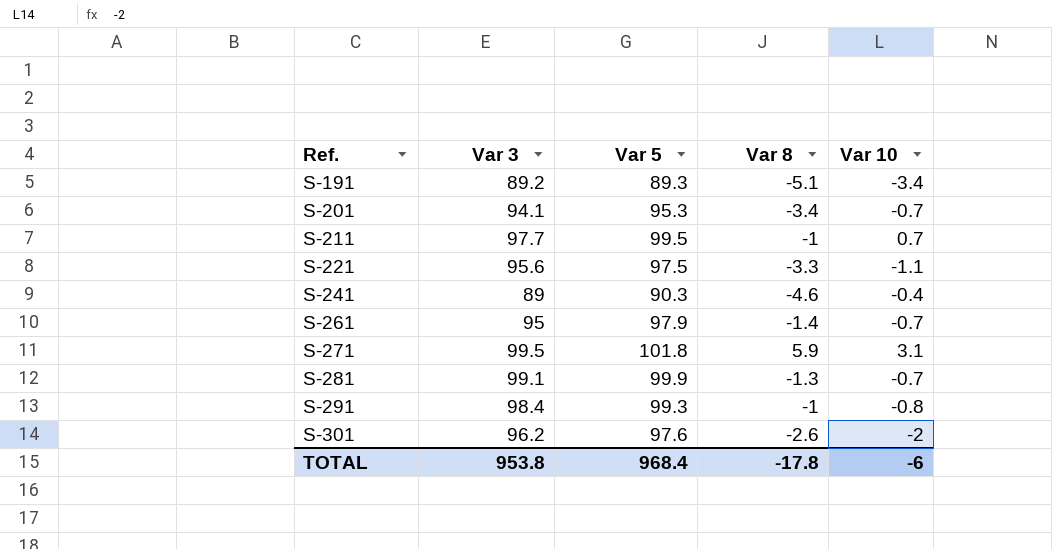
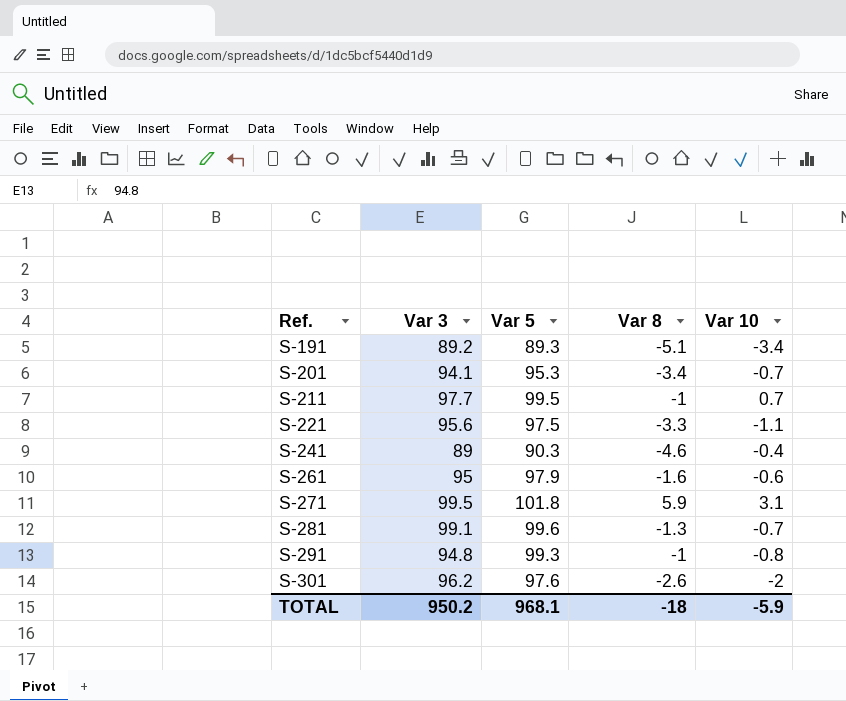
S-261 | Var 8: -1.4 -> -1.6
S-261 | Var 10: -0.7 -> -0.6
S-281 | Var 5: 99.9 -> 99.6
S-291 | Var 3: 98.4 -> 94.8
TOTAL | Var 3: 953.8 -> 950.2
TOTAL | Var 5: 968.4 -> 968.1
TOTAL | Var 8: -17.8 -> -18
TOTAL | Var 10: -6 -> -5.9

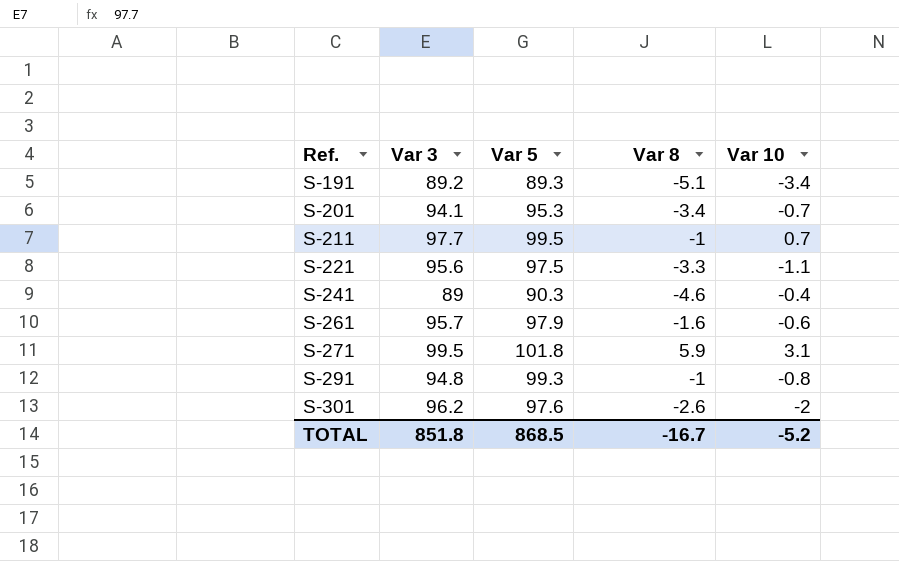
row S-281: 99.1 | 99.6 | -1.3 | -0.7 -> none
S-261 | Var 3: 95 -> 95.7
TOTAL | Var 3: 950.2 -> 851.8
TOTAL | Var 5: 968.1 -> 868.5
TOTAL | Var 8: -18 -> -16.7
TOTAL | Var 10: -5.9 -> -5.2

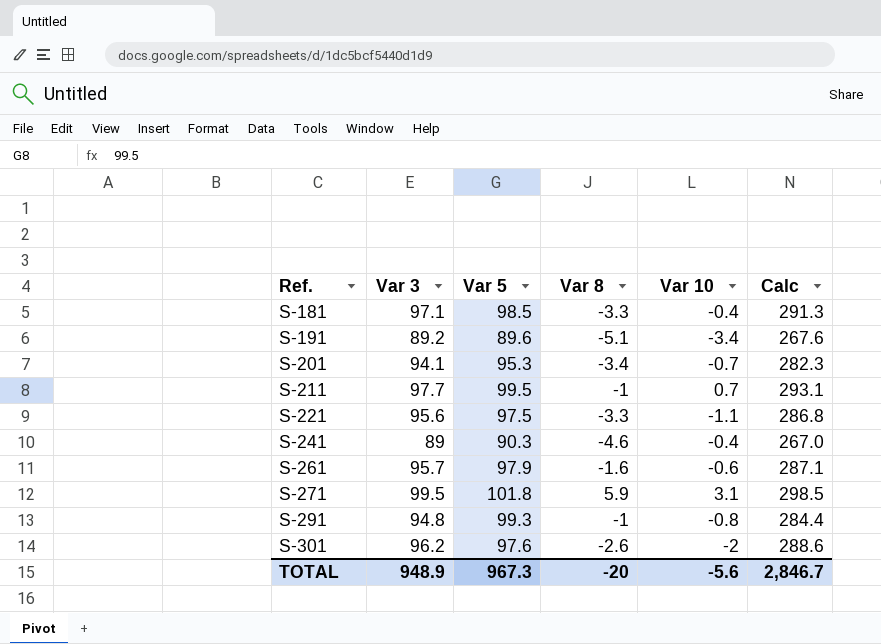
column Calc | formula: none -> [Var 3] * 3
row S-181: none -> 97.1 | 98.5 | -3.3 | -0.4 | 291.3
S-191 | Var 5: 89.3 -> 89.6
TOTAL | Var 3: 851.8 -> 948.9
TOTAL | Var 5: 868.5 -> 967.3
TOTAL | Var 8: -16.7 -> -20
TOTAL | Var 10: -5.2 -> -5.6

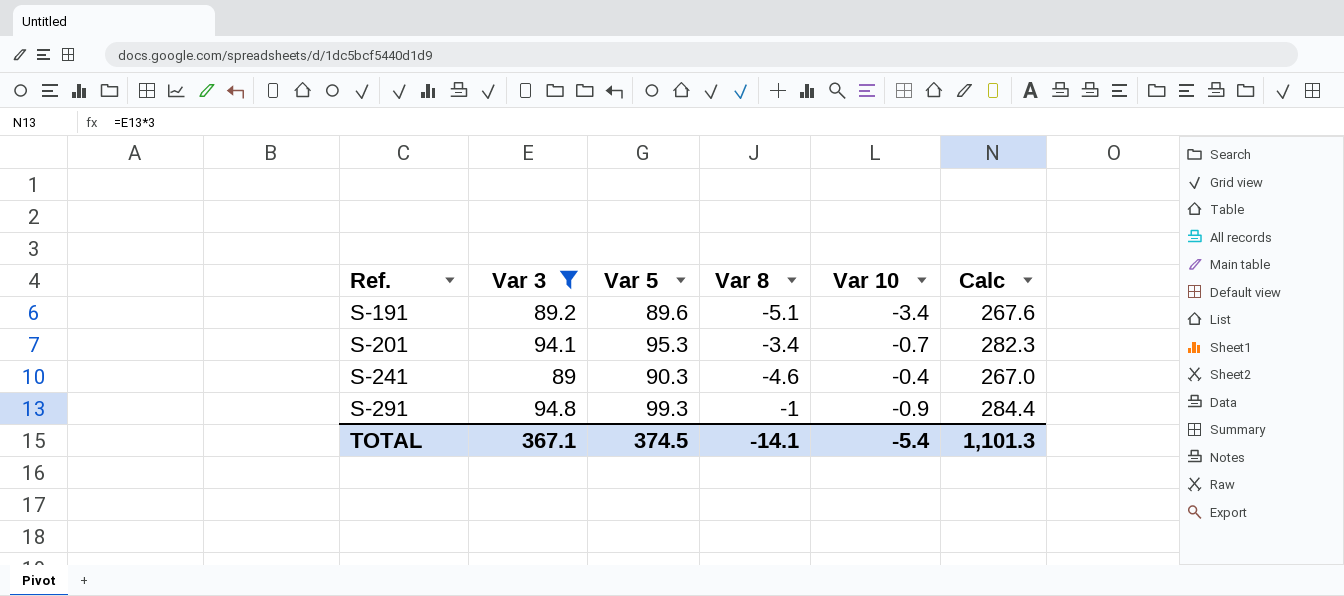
filter: none -> Var 3 <= 94.8
S-291 | Var 10: -0.8 -> -0.9
TOTAL | Var 3: 948.9 -> 367.1
TOTAL | Var 5: 967.3 -> 374.5
TOTAL | Var 8: -20 -> -14.1
TOTAL | Var 10: -5.6 -> -5.4
TOTAL | Calc: 2,846.7 -> 1,101.3

